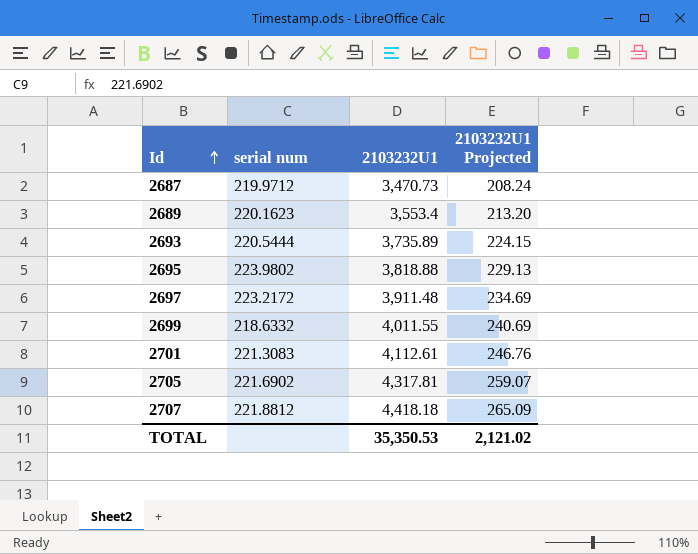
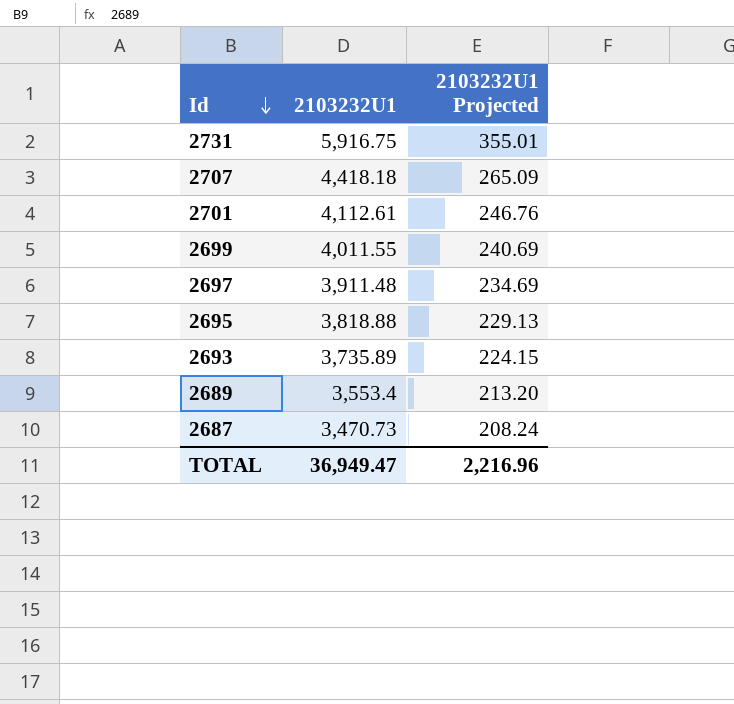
row order: Id ascending -> Id descending
column serial num | position: 2 -> none
row 2705: 221.6902 | 4,317.81 | 259.07 -> none
row 2731: none -> 5,916.75 | 355.01
TOTAL | 2103232U1: 35,350.53 -> 36,949.47
TOTAL | 2103232U1 Projected: 2,121.02 -> 2,216.96

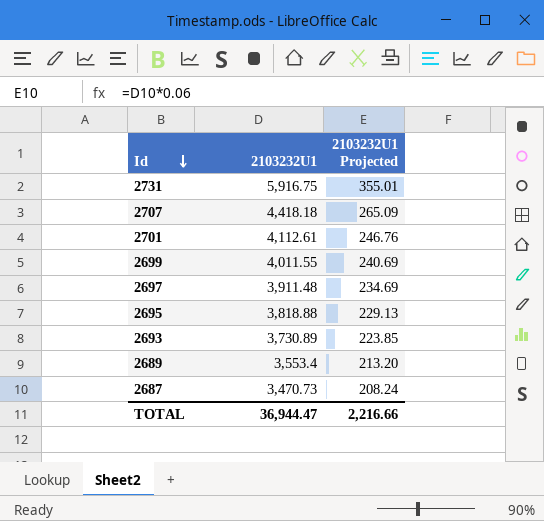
2693 | 2103232U1: 3,735.89 -> 3,730.89
2693 | 2103232U1 Projected: 224.15 -> 223.85
TOTAL | 2103232U1: 36,949.47 -> 36,944.47
TOTAL | 2103232U1 Projected: 2,216.96 -> 2,216.66

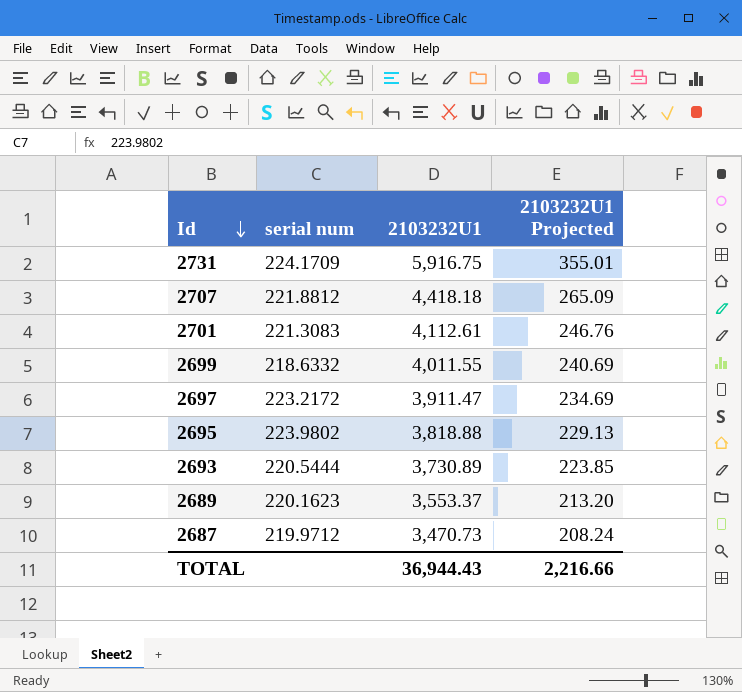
column serial num | position: none -> 2
2697 | 2103232U1: 3,911.48 -> 3,911.47
2689 | 2103232U1: 3,553.4 -> 3,553.37
TOTAL | 2103232U1: 36,944.47 -> 36,944.43

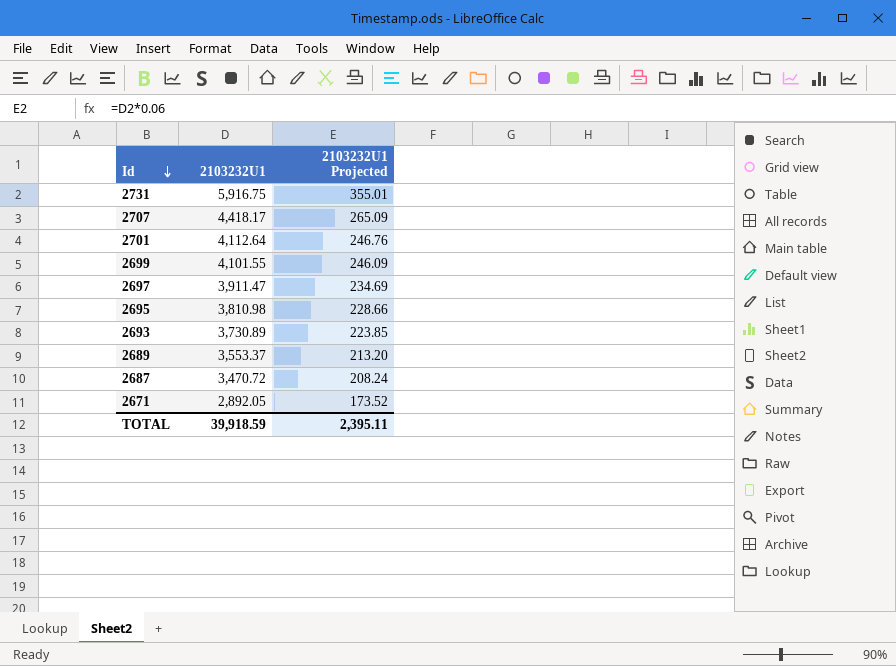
column serial num | position: 2 -> none
2707 | 2103232U1: 4,418.18 -> 4,418.17
2701 | 2103232U1: 4,112.61 -> 4,112.64
2699 | 2103232U1: 4,011.55 -> 4,101.55
2699 | 2103232U1 Projected: 240.69 -> 246.09
2695 | 2103232U1: 3,818.88 -> 3,810.98
2695 | 2103232U1 Projected: 229.13 -> 228.66
2687 | 2103232U1: 3,470.73 -> 3,470.72
row 2671: none -> 2,892.05 | 173.52
TOTAL | 2103232U1: 36,944.43 -> 39,918.59
TOTAL | 2103232U1 Projected: 2,216.66 -> 2,395.11

